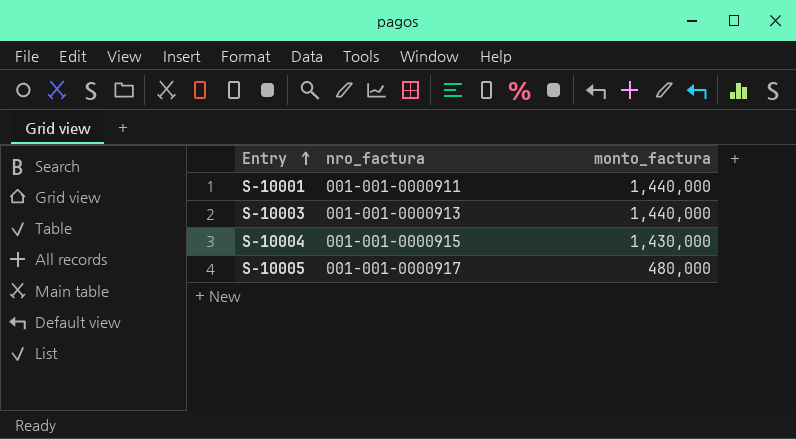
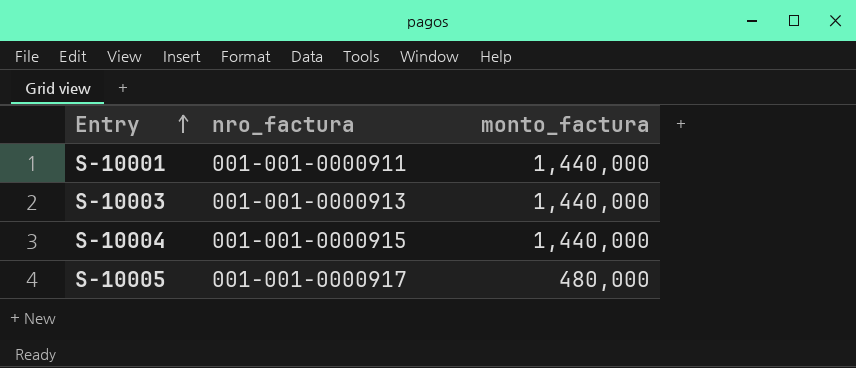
S-10004 | monto_factura: 1,430,000 -> 1,440,000

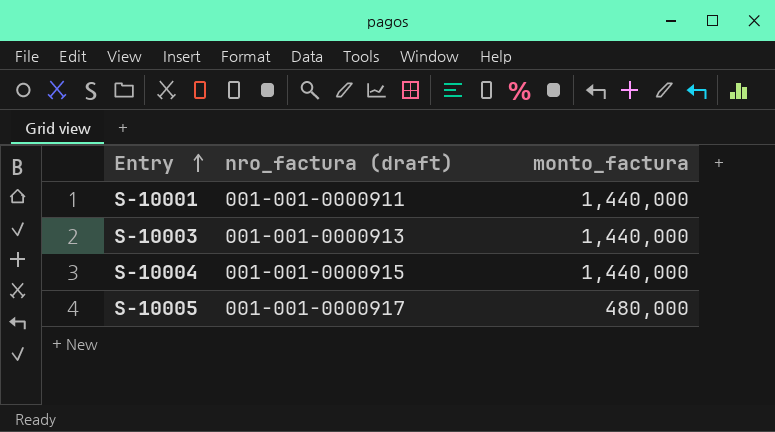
column name: nro_factura -> nro_factura (draft)

